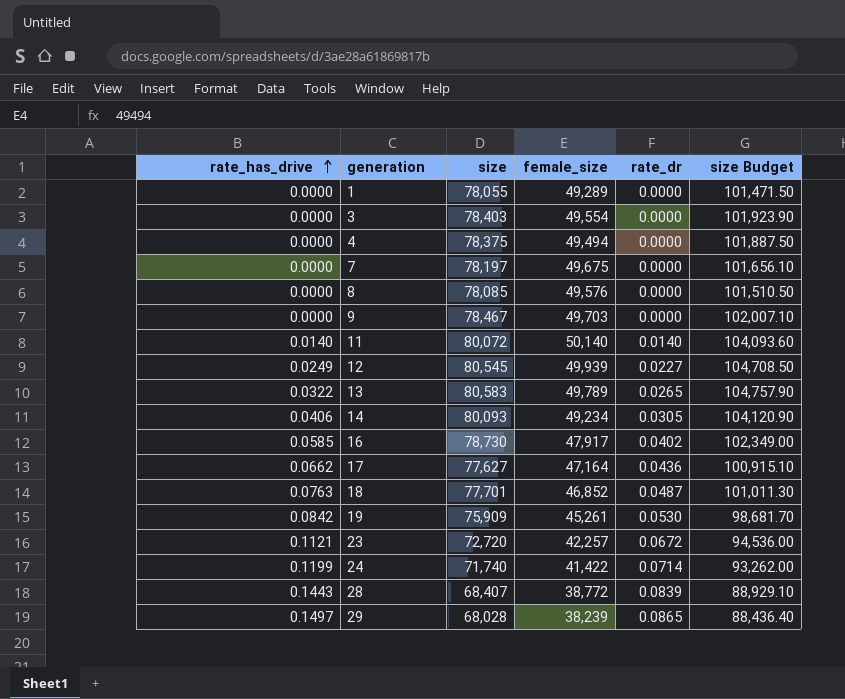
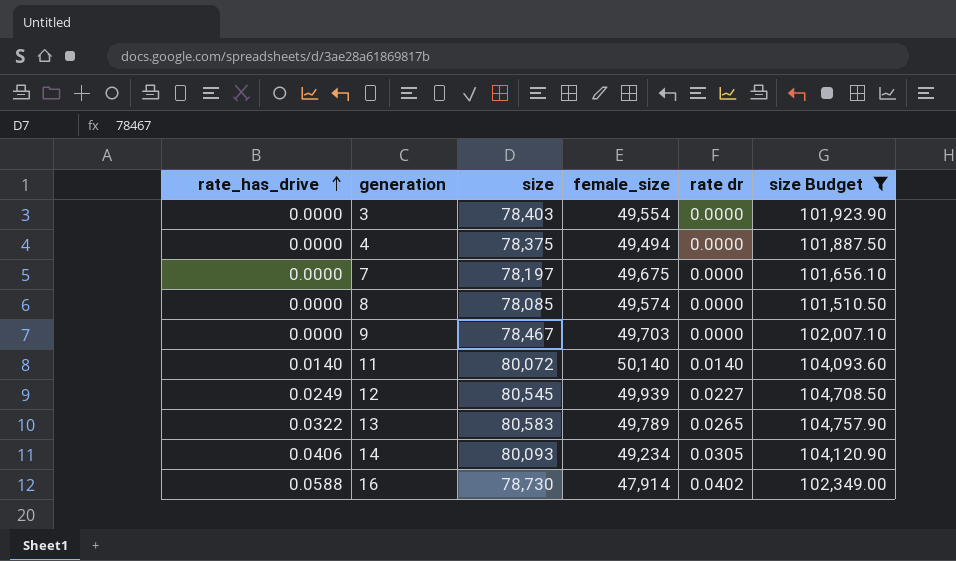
filter: none -> size Budget >= 101,510.50
column name: rate_dr -> rate dr
8 | female_size: 49,576 -> 49,574
16 | rate_has_drive: 0.0585 -> 0.0588
16 | female_size: 47,917 -> 47,914

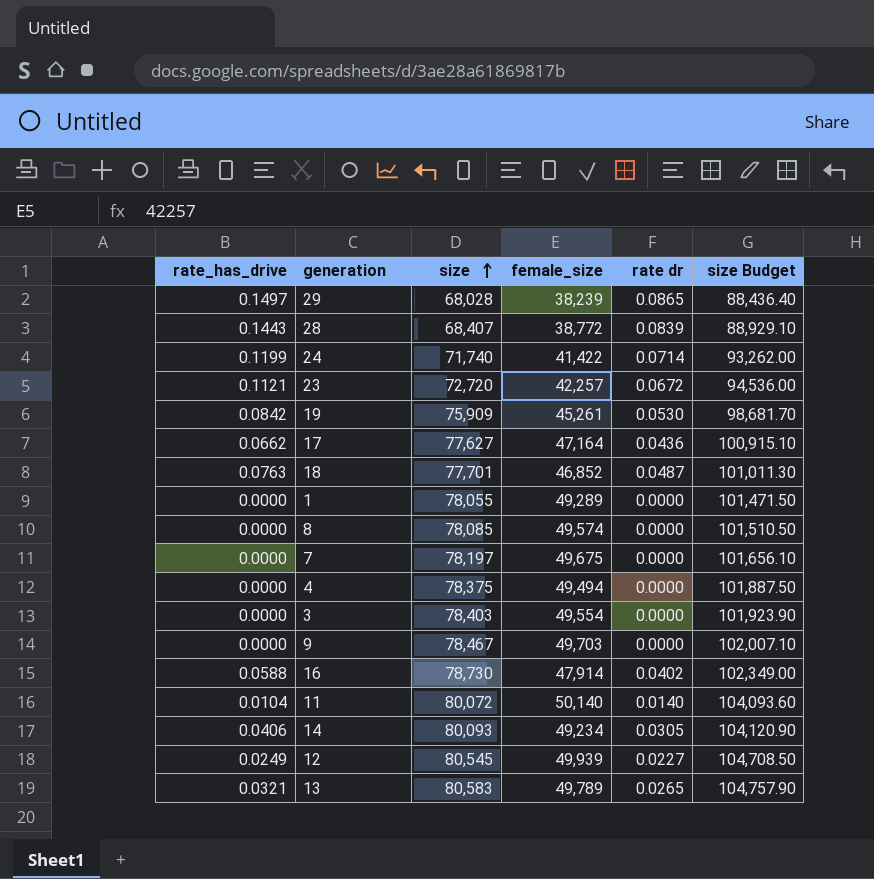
filter: size Budget >= 101,510.50 -> none
row order: rate_has_drive ascending -> size ascending
11 | rate_has_drive: 0.0140 -> 0.0104
13 | rate_has_drive: 0.0322 -> 0.0321

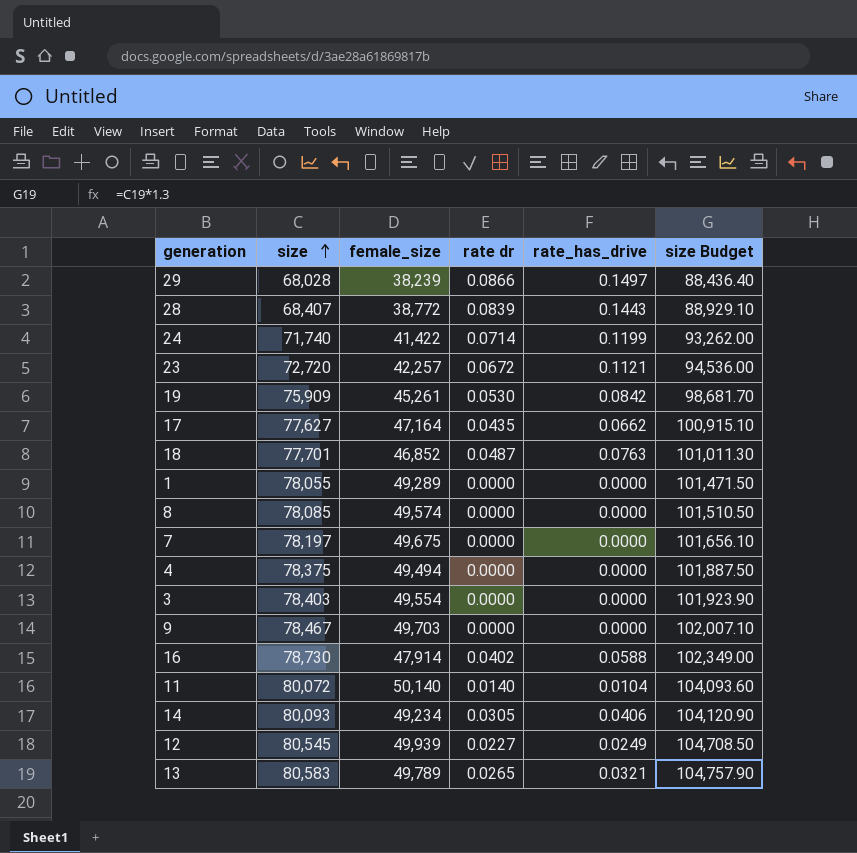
column rate_has_drive | position: 1 -> 5
29 | rate dr: 0.0865 -> 0.0866
17 | rate dr: 0.0436 -> 0.0435

